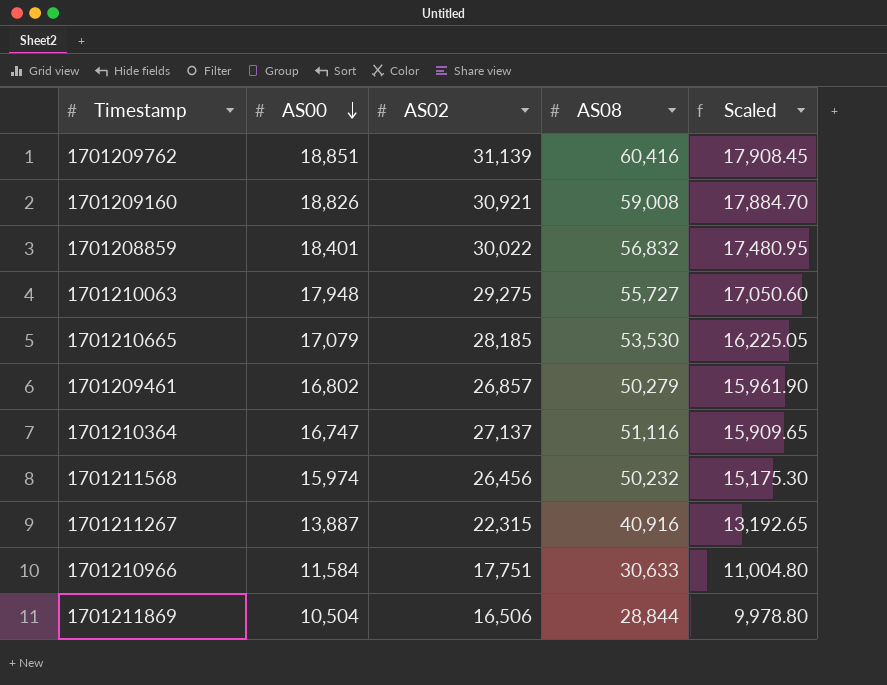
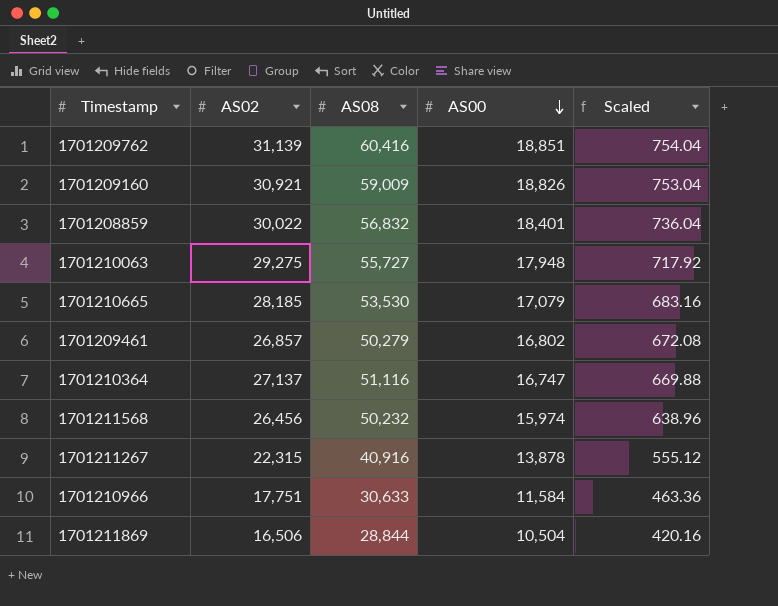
column AS00 | position: 2 -> 4
column Scaled | formula: [AS00] * 0.95 -> [AS00] * 0.04
1701209160 | AS08: 59,008 -> 59,009
1701211267 | AS00: 13,887 -> 13,878

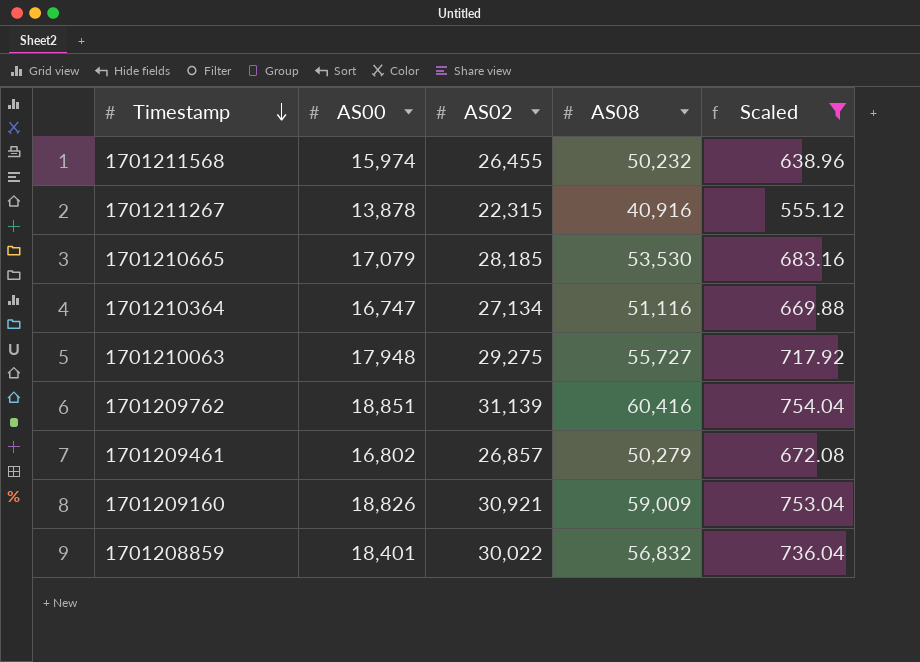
filter: none -> Scaled >= 555.12
row order: AS00 descending -> Timestamp descending
column AS00 | position: 4 -> 2
1701211568 | AS02: 26,456 -> 26,455
1701210364 | AS02: 27,137 -> 27,134

